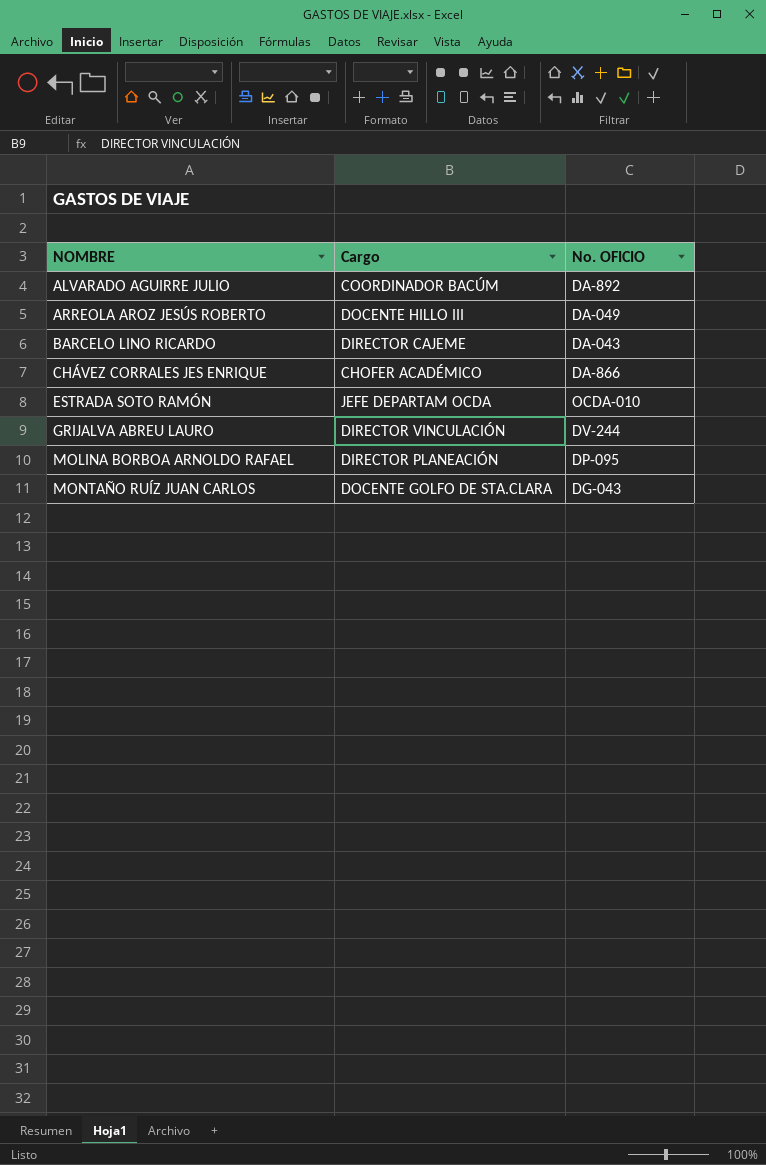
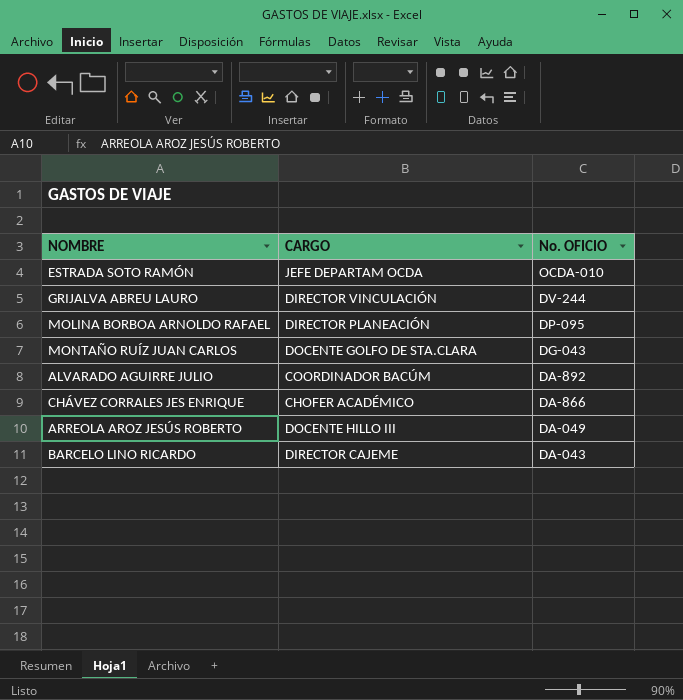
row order: NOMBRE ascending -> No. OFICIO descending
column name: Cargo -> CARGO

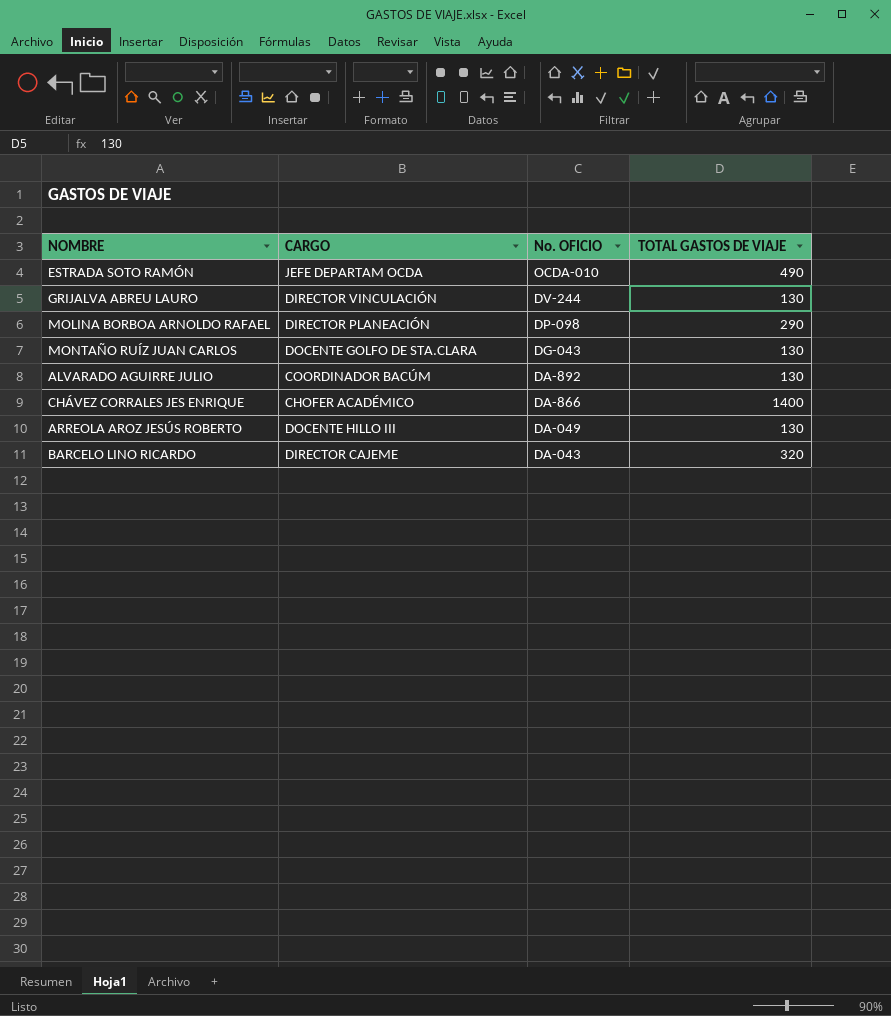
column TOTAL GASTOS DE VIAJE | position: none -> 4
MOLINA BORBOA ARNOLDO RAFAEL | No. OFICIO: DP-095 -> DP-098

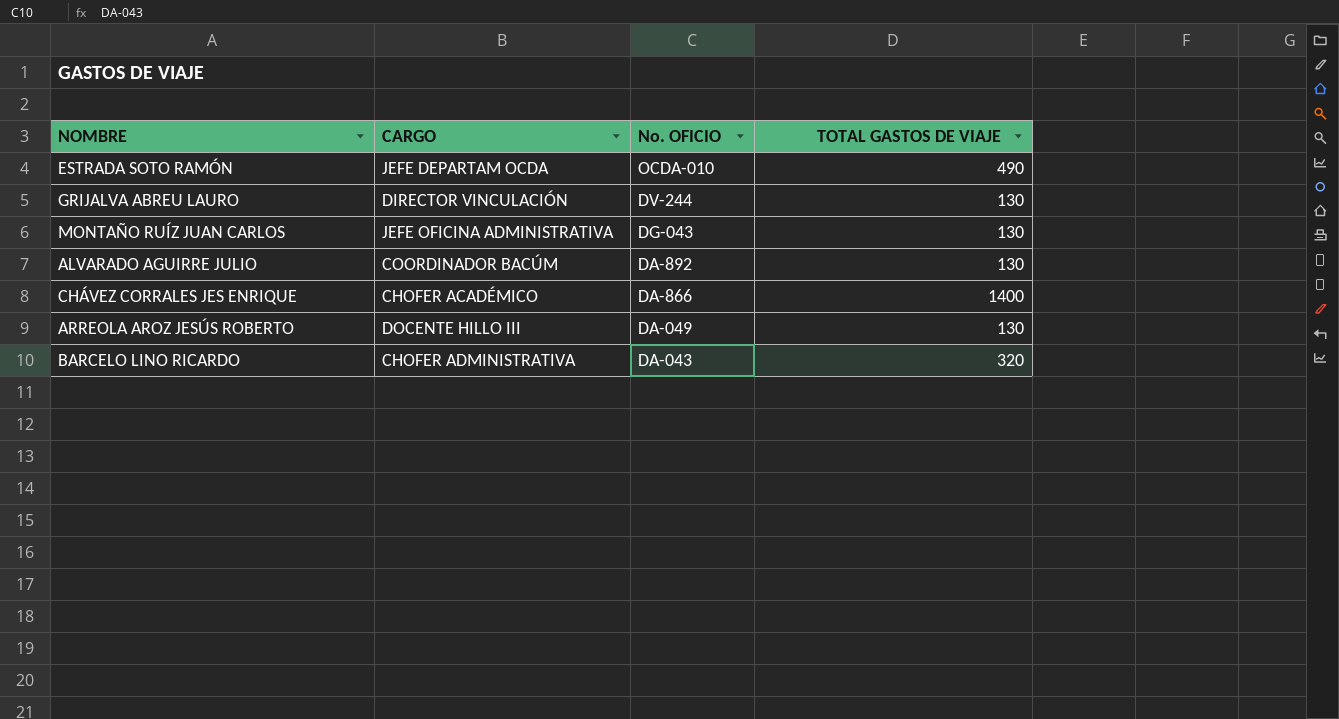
row MOLINA BORBOA ARNOLDO RAFAEL: DIRECTOR PLANEACIÓN | DP-098 | 290 -> none
MONTAÑO RUÍZ JUAN CARLOS | CARGO: DOCENTE GOLFO DE STA.CLARA -> JEFE OFICINA ADMINISTRATIVA
BARCELO LINO RICARDO | CARGO: DIRECTOR CAJEME -> CHOFER ADMINISTRATIVA

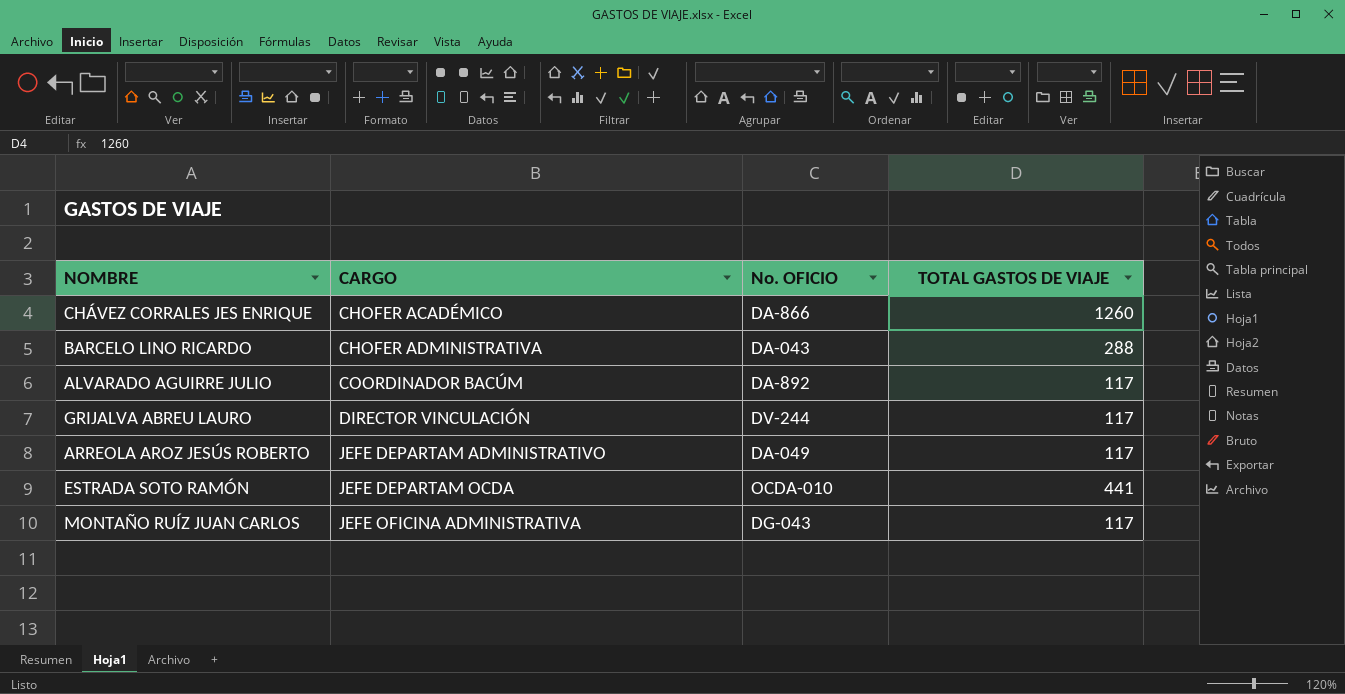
row order: No. OFICIO descending -> CARGO ascending
CHÁVEZ CORRALES JES ENRIQUE | TOTAL GASTOS DE VIAJE: 1400 -> 1260
BARCELO LINO RICARDO | TOTAL GASTOS DE VIAJE: 320 -> 288
ALVARADO AGUIRRE JULIO | TOTAL GASTOS DE VIAJE: 130 -> 117
GRIJALVA ABREU LAURO | TOTAL GASTOS DE VIAJE: 130 -> 117
ARREOLA AROZ JESÚS ROBERTO | CARGO: DOCENTE HILLO III -> JEFE DEPARTAM ADMINISTRATIVO
ARREOLA AROZ JESÚS ROBERTO | TOTAL GASTOS DE VIAJE: 130 -> 117
ESTRADA SOTO RAMÓN | TOTAL GASTOS DE VIAJE: 490 -> 441
MONTAÑO RUÍZ JUAN CARLOS | TOTAL GASTOS DE VIAJE: 130 -> 117

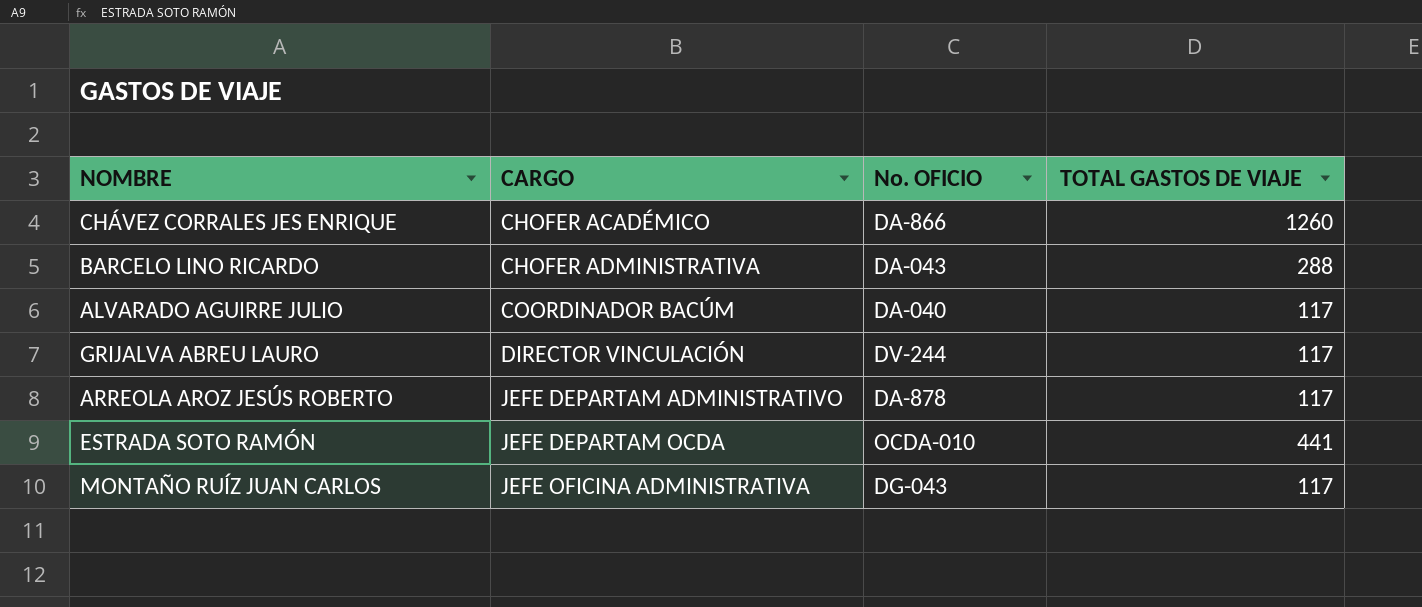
ALVARADO AGUIRRE JULIO | No. OFICIO: DA-892 -> DA-040
ARREOLA AROZ JESÚS ROBERTO | No. OFICIO: DA-049 -> DA-878

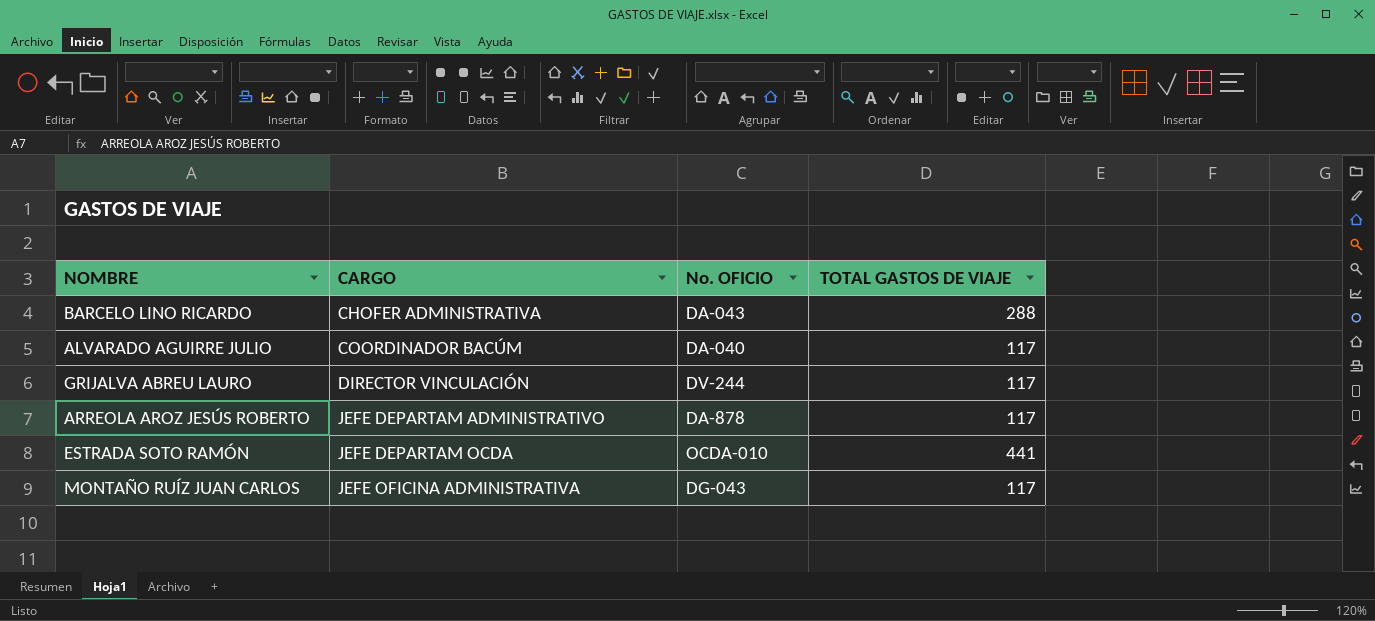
row CHÁVEZ CORRALES JES ENRIQUE: CHOFER ACADÉMICO | DA-866 | 1260 -> none

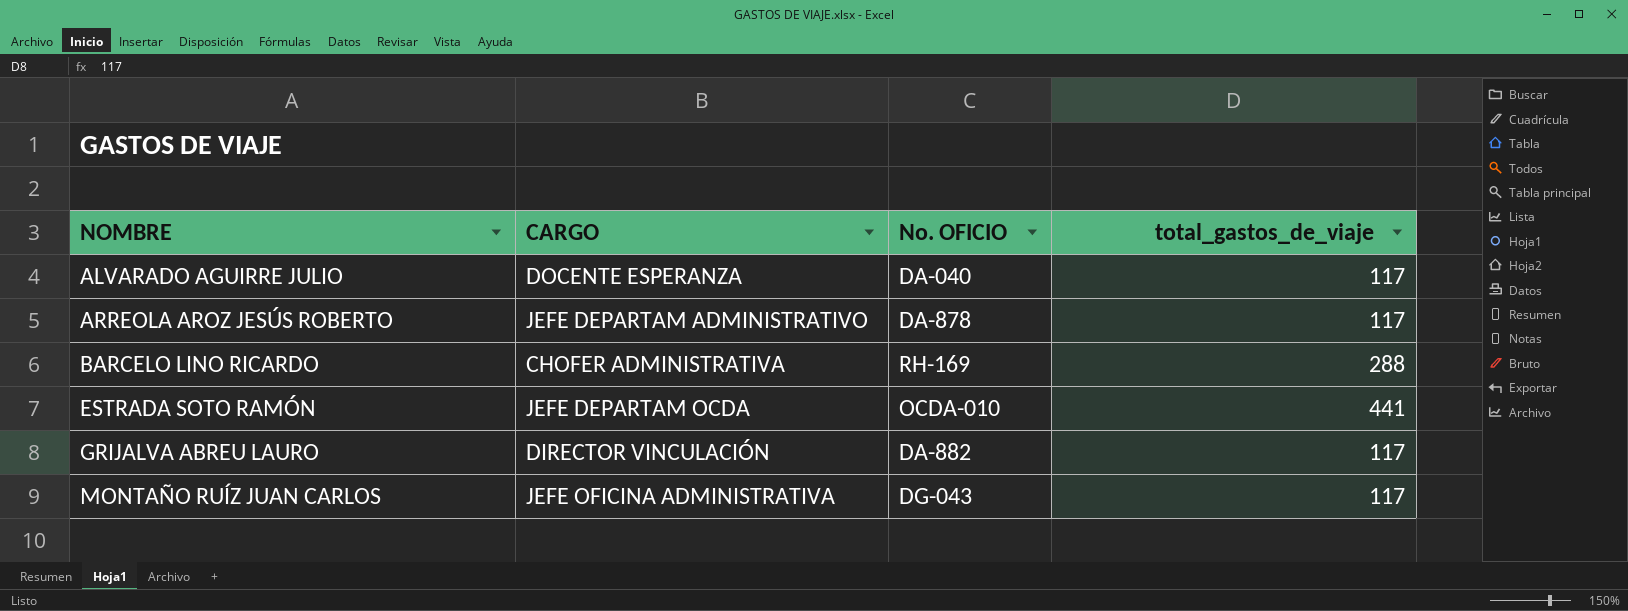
row order: CARGO ascending -> NOMBRE ascending
column name: TOTAL GASTOS DE VIAJE -> total_gastos_de_viaje
ALVARADO AGUIRRE JULIO | CARGO: COORDINADOR BACÚM -> DOCENTE ESPERANZA
BARCELO LINO RICARDO | No. OFICIO: DA-043 -> RH-169
GRIJALVA ABREU LAURO | No. OFICIO: DV-244 -> DA-882

